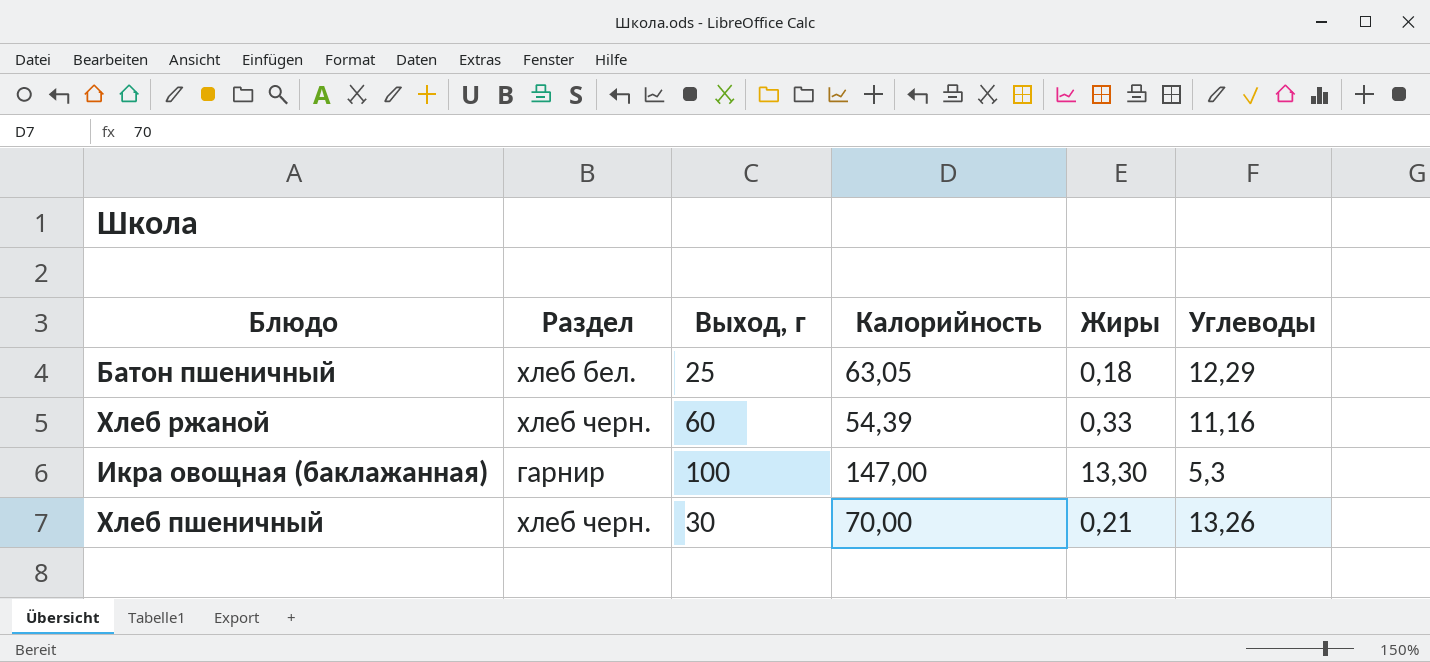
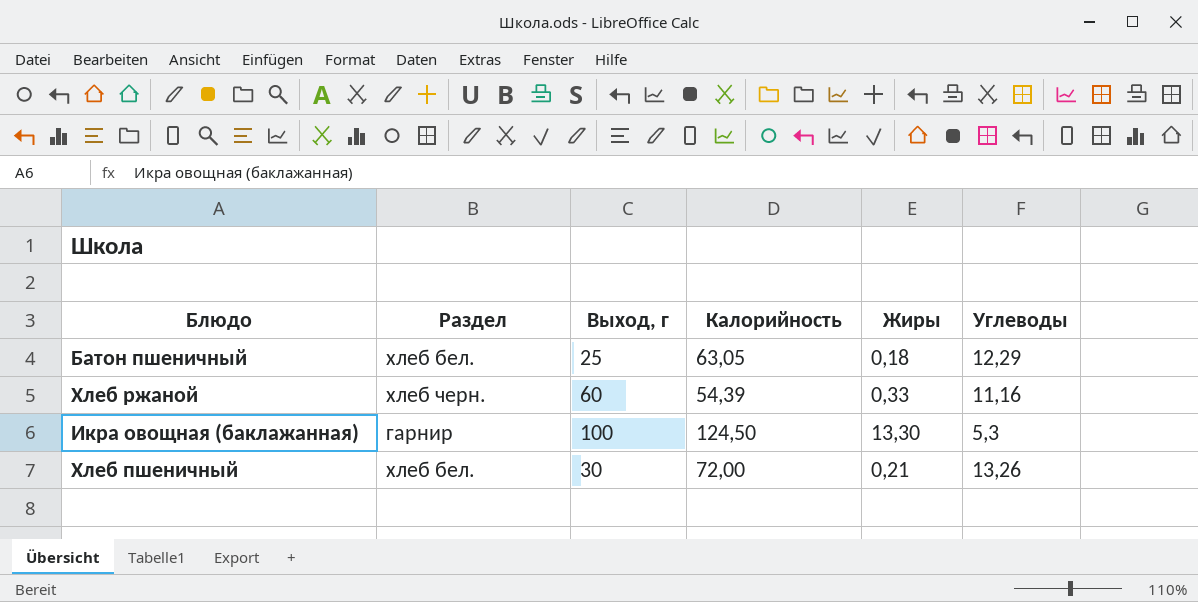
Икра овощная (баклажанная) | Калорийность: 147,00 -> 124,50
Хлеб пшеничный | Раздел: хлеб черн. -> хлеб бел.
Хлеб пшеничный | Калорийность: 70,00 -> 72,00

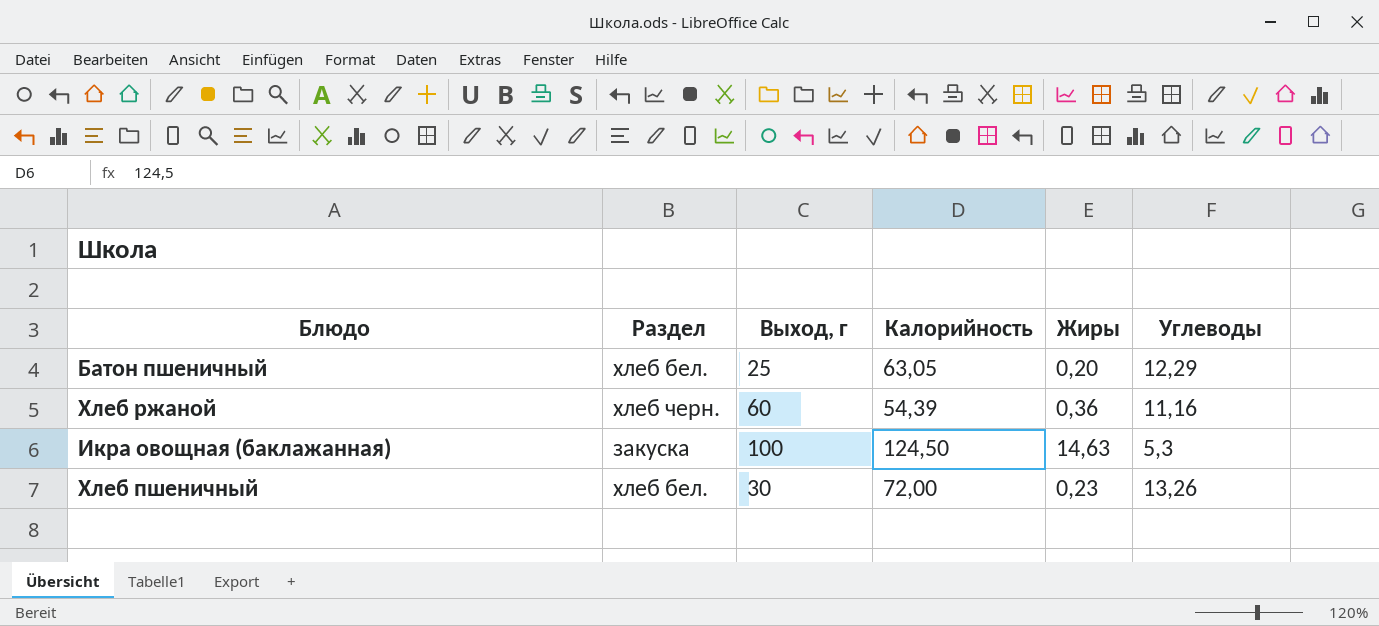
Батон пшеничный | Жиры: 0,18 -> 0,20
Хлеб ржаной | Жиры: 0,33 -> 0,36
Икра овощная (баклажанная) | Раздел: гарнир -> закуска
Икра овощная (баклажанная) | Жиры: 13,30 -> 14,63
Хлеб пшеничный | Жиры: 0,21 -> 0,23

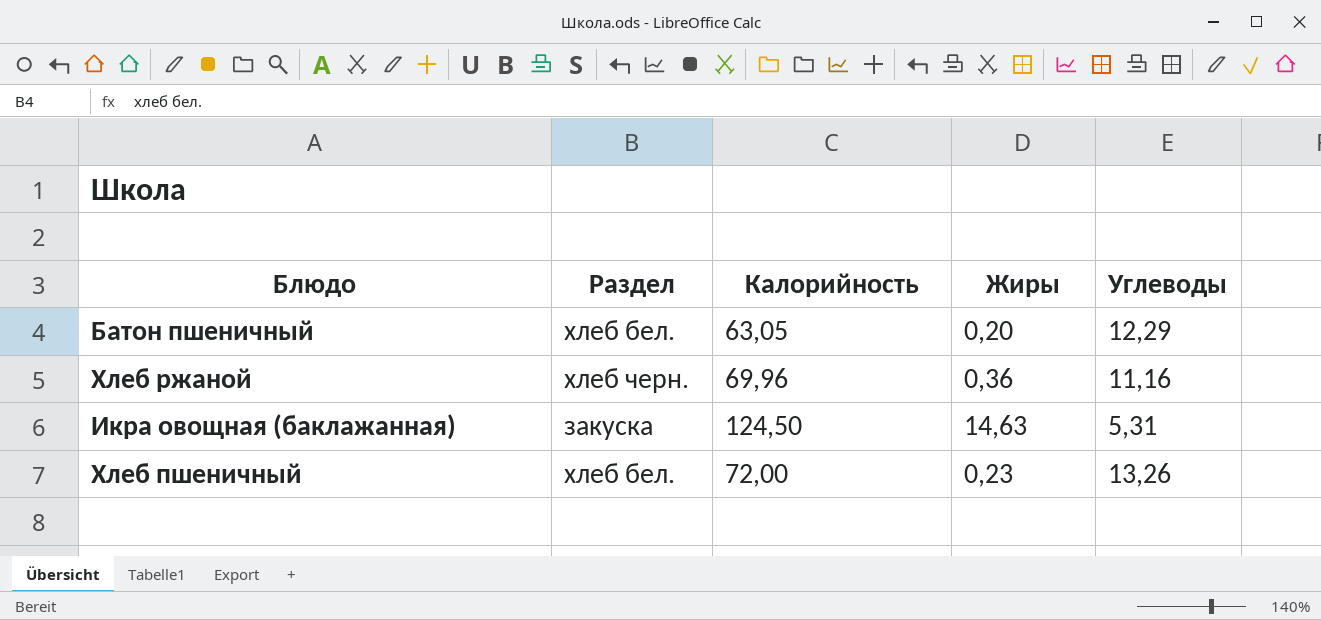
column Выход, г | position: 3 -> none
Хлеб ржаной | Калорийность: 54,39 -> 69,96
Икра овощная (баклажанная) | Углеводы: 5,3 -> 5,31

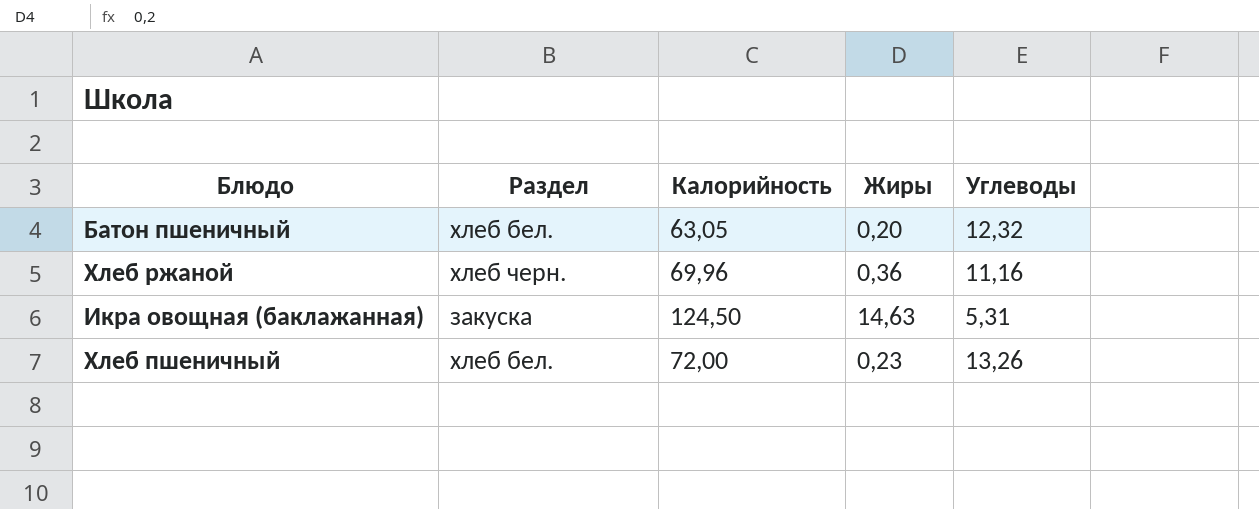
Батон пшеничный | Углеводы: 12,29 -> 12,32

